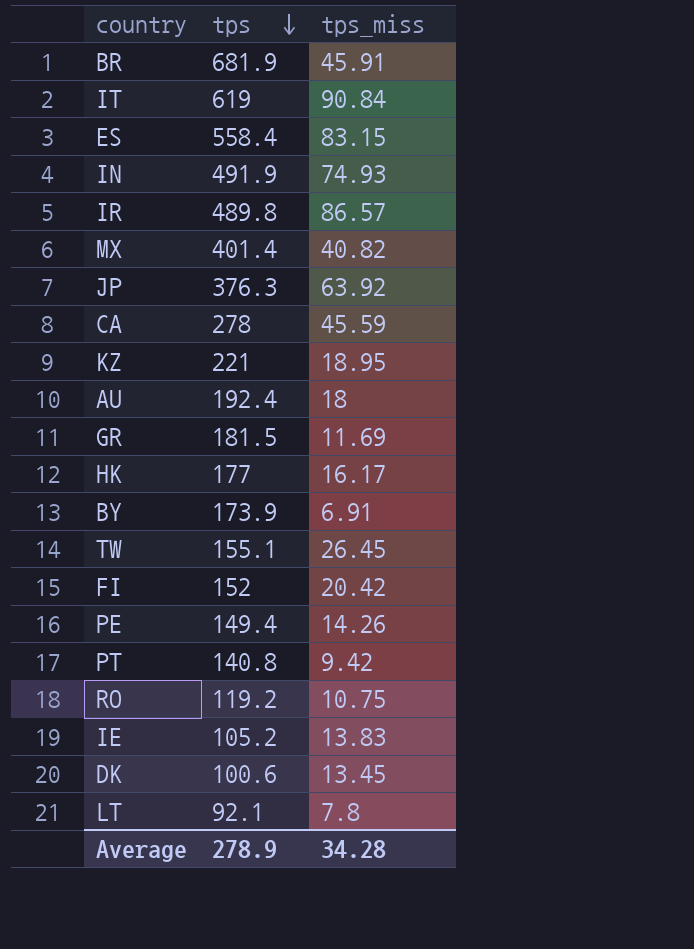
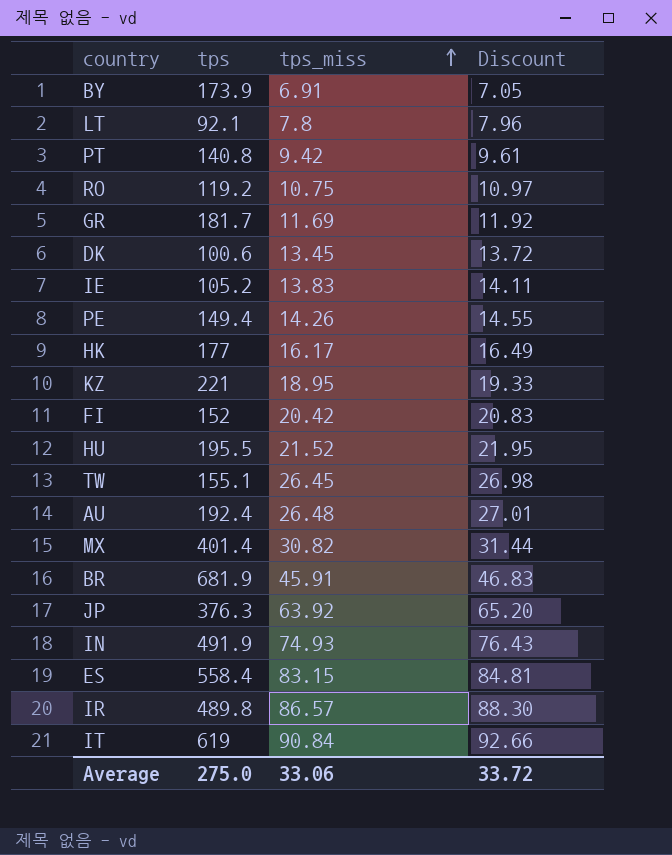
row order: tps descending -> tps_miss ascending
column Discount | formula: none -> [tps_miss] * 1.02
row CA: 278 | 45.59 -> none
GR | tps: 181.5 -> 181.7
row HU: none -> 195.5 | 21.52 | 21.95
AU | tps_miss: 18 -> 26.48
MX | tps_miss: 40.82 -> 30.82
Average | tps: 278.9 -> 275.0
Average | tps_miss: 34.28 -> 33.06

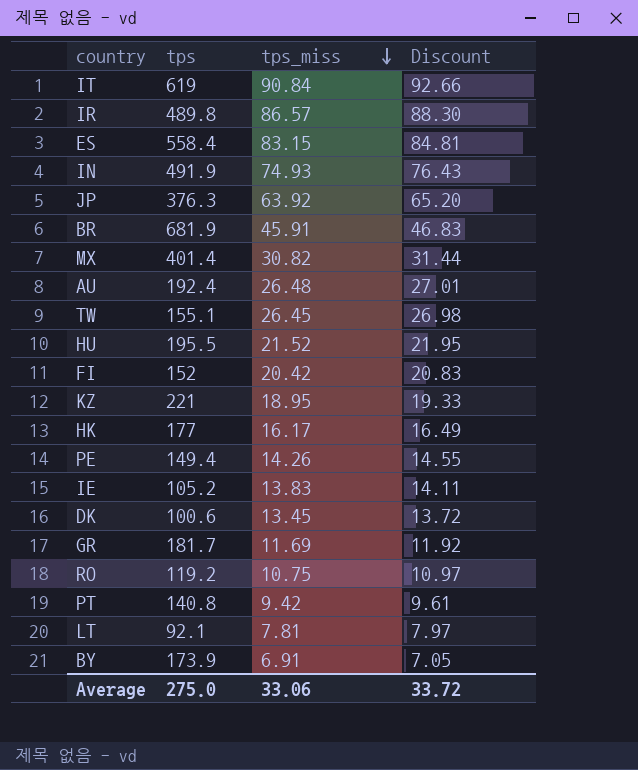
row order: tps_miss ascending -> tps_miss descending
LT | tps_miss: 7.8 -> 7.81
LT | Discount: 7.96 -> 7.97

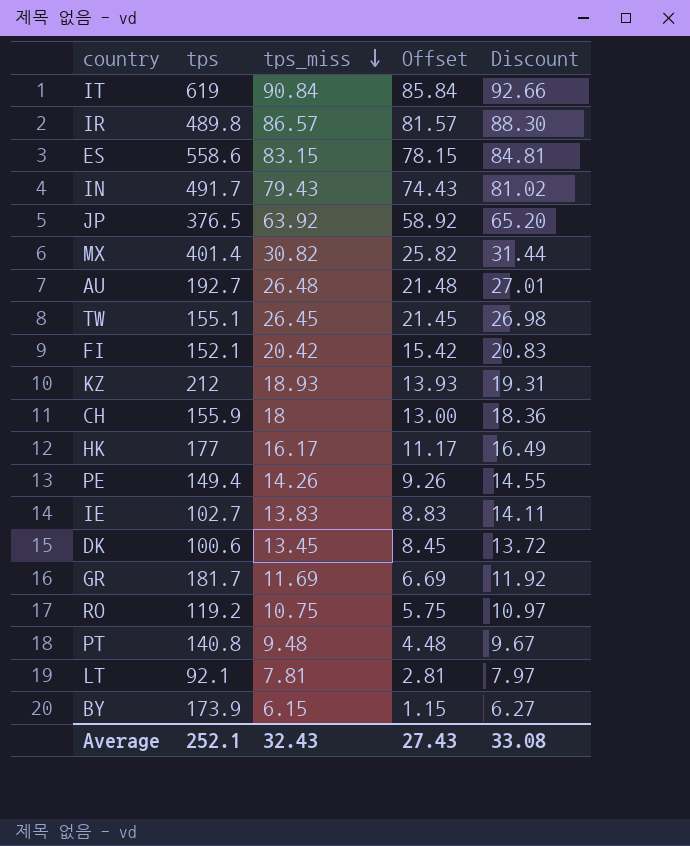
column Offset | formula: none -> [tps_miss] - 5
row BR: 681.9 | 45.91 | 46.83 -> none
row HU: 195.5 | 21.52 | 21.95 -> none
ES | tps: 558.4 -> 558.6
IN | tps: 491.9 -> 491.7
IN | tps_miss: 74.93 -> 79.43
IN | Discount: 76.43 -> 81.02
JP | tps: 376.3 -> 376.5
AU | tps: 192.4 -> 192.7
FI | tps: 152 -> 152.1
KZ | tps: 221 -> 212
KZ | tps_miss: 18.95 -> 18.93
KZ | Discount: 19.33 -> 19.31
row CH: none -> 155.9 | 18 | 13.00 | 18.36
IE | tps: 105.2 -> 102.7
PT | tps_miss: 9.42 -> 9.48
PT | Discount: 9.61 -> 9.67
BY | tps_miss: 6.91 -> 6.15
BY | Discount: 7.05 -> 6.27
Average | tps: 275.0 -> 252.1
Average | tps_miss: 33.06 -> 32.43
Average | Discount: 33.72 -> 33.08

